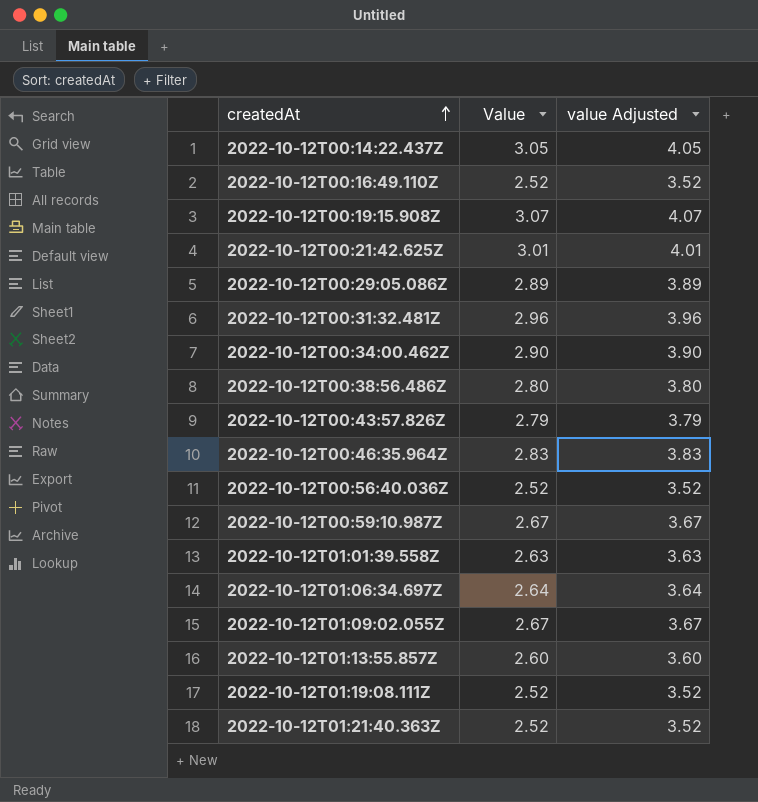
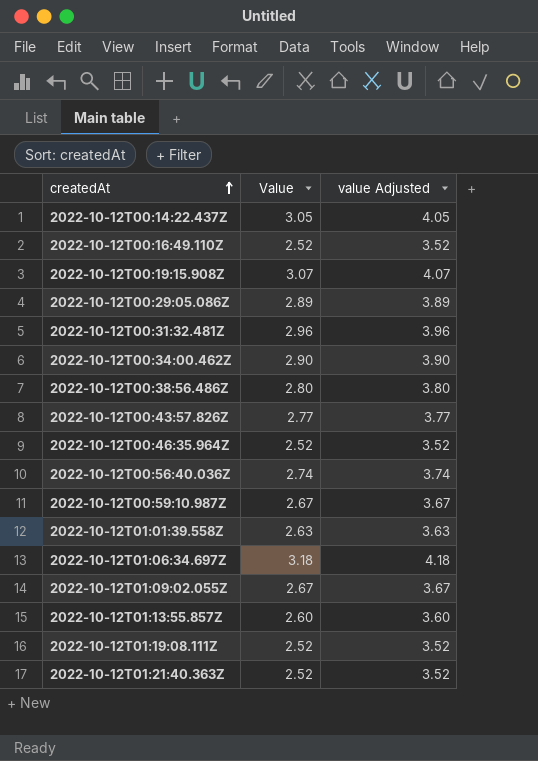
row 2022-10-12T00:21:42.625Z: 3.01 | 4.01 -> none
2022-10-12T00:43:57.826Z | Value: 2.79 -> 2.77
2022-10-12T00:43:57.826Z | value Adjusted: 3.79 -> 3.77
2022-10-12T00:46:35.964Z | Value: 2.83 -> 2.52
2022-10-12T00:46:35.964Z | value Adjusted: 3.83 -> 3.52
2022-10-12T00:56:40.036Z | Value: 2.52 -> 2.74
2022-10-12T00:56:40.036Z | value Adjusted: 3.52 -> 3.74
2022-10-12T01:06:34.697Z | Value: 2.64 -> 3.18
2022-10-12T01:06:34.697Z | value Adjusted: 3.64 -> 4.18

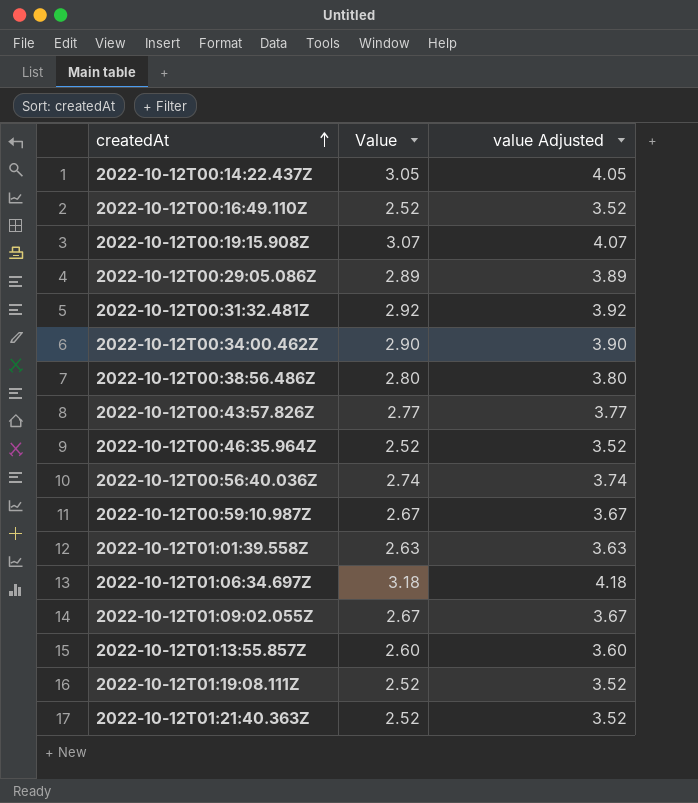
2022-10-12T00:31:32.481Z | Value: 2.96 -> 2.92
2022-10-12T00:31:32.481Z | value Adjusted: 3.96 -> 3.92

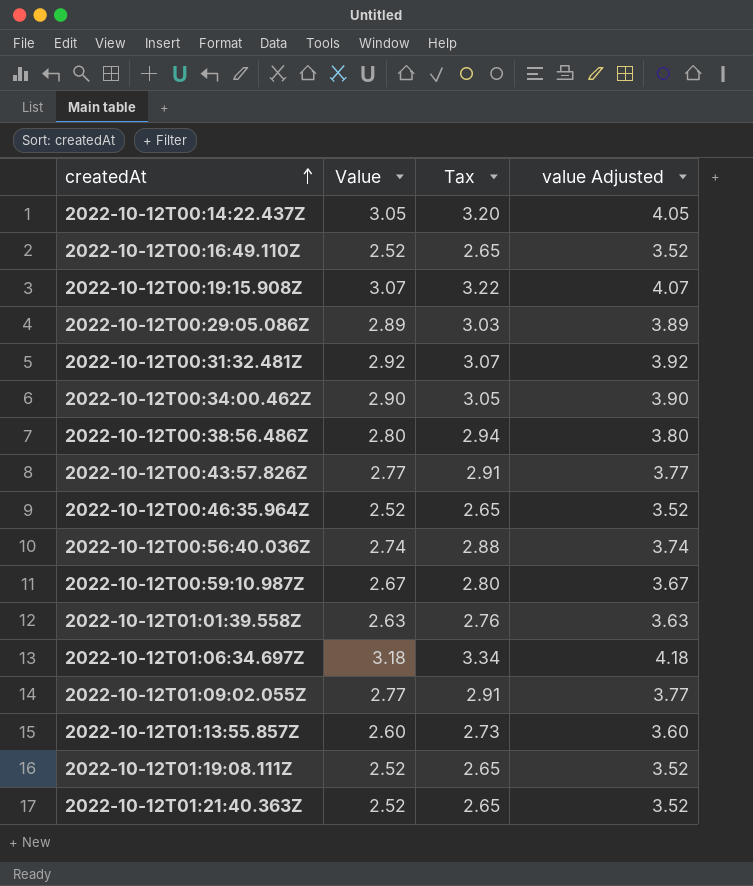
column Tax | formula: none -> [Value] * 1.05
2022-10-12T01:09:02.055Z | Value: 2.67 -> 2.77
2022-10-12T01:09:02.055Z | value Adjusted: 3.67 -> 3.77

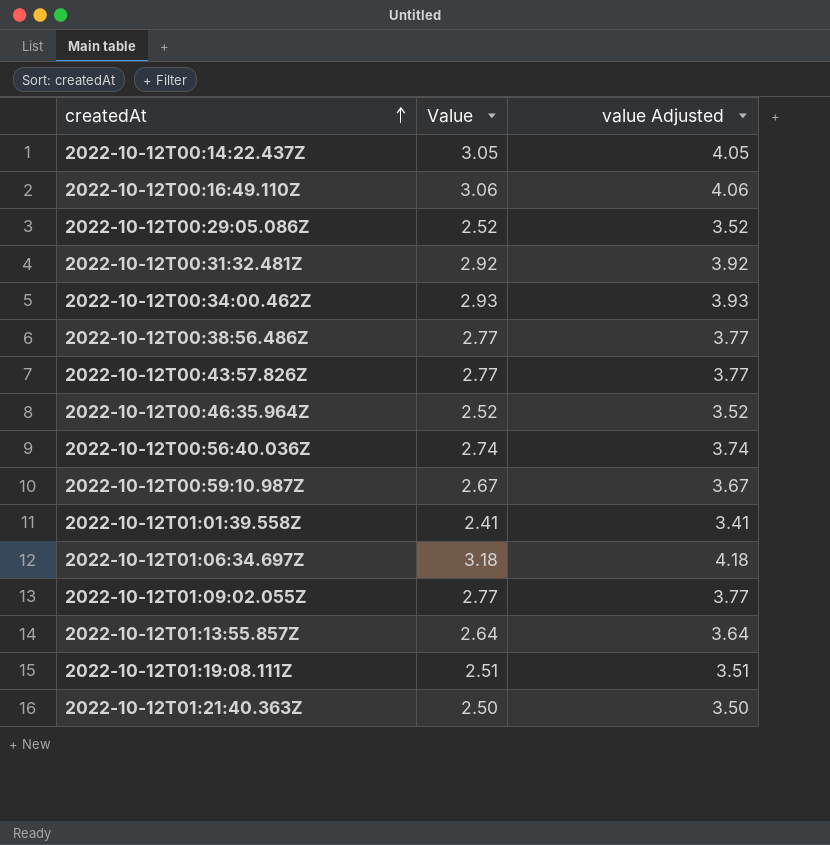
column Tax | formula: [Value] * 1.05 -> none
row 2022-10-12T00:19:15.908Z: 3.07 | 3.22 | 4.07 -> none
2022-10-12T00:16:49.110Z | Value: 2.52 -> 3.06
2022-10-12T00:16:49.110Z | value Adjusted: 3.52 -> 4.06
2022-10-12T00:29:05.086Z | Value: 2.89 -> 2.52
2022-10-12T00:29:05.086Z | value Adjusted: 3.89 -> 3.52
2022-10-12T00:34:00.462Z | Value: 2.90 -> 2.93
2022-10-12T00:34:00.462Z | value Adjusted: 3.90 -> 3.93
2022-10-12T00:38:56.486Z | Value: 2.80 -> 2.77
2022-10-12T00:38:56.486Z | value Adjusted: 3.80 -> 3.77
2022-10-12T01:01:39.558Z | Value: 2.63 -> 2.41
2022-10-12T01:01:39.558Z | value Adjusted: 3.63 -> 3.41
2022-10-12T01:13:55.857Z | Value: 2.60 -> 2.64
2022-10-12T01:13:55.857Z | value Adjusted: 3.60 -> 3.64
2022-10-12T01:19:08.111Z | Value: 2.52 -> 2.51
2022-10-12T01:19:08.111Z | value Adjusted: 3.52 -> 3.51
2022-10-12T01:21:40.363Z | Value: 2.52 -> 2.50
2022-10-12T01:21:40.363Z | value Adjusted: 3.52 -> 3.50

